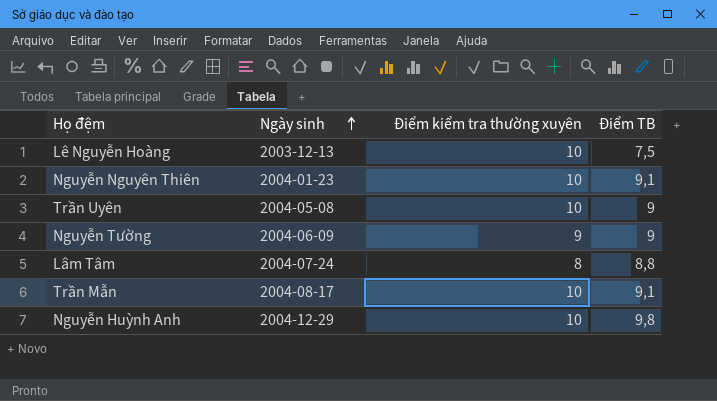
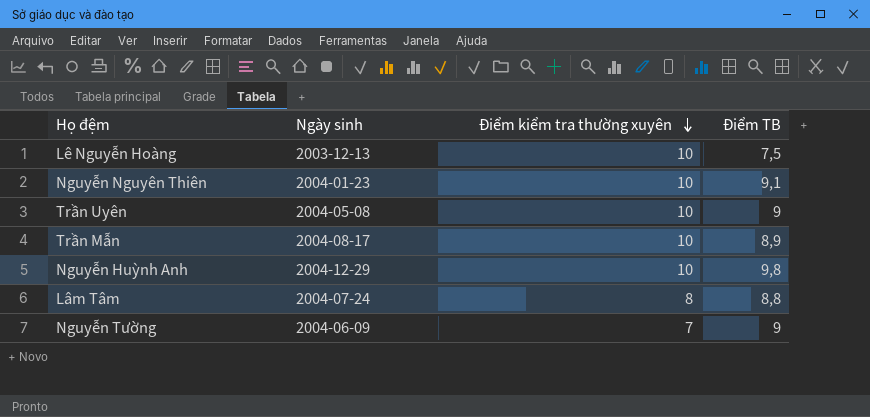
row order: Ngày sinh ascending -> Điểm kiểm tra thường xuyên descending
Trần Mẫn | Điểm TB: 9,1 -> 8,9
Nguyễn Tường | Điểm kiểm tra thường xuyên: 9 -> 7

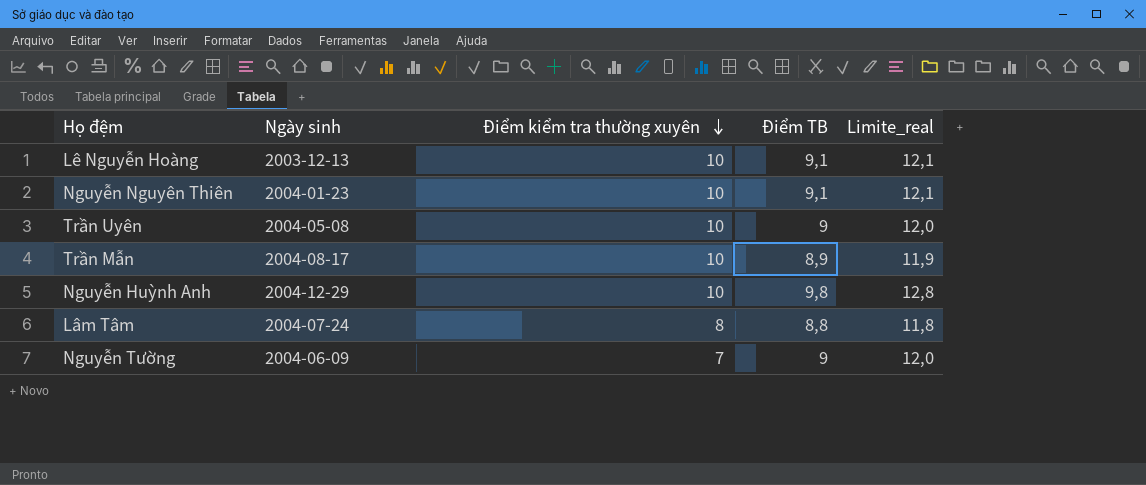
column Limite_real | formula: none -> [Điểm TB] + 3
Lê Nguyễn Hoàng | Điểm TB: 7,5 -> 9,1

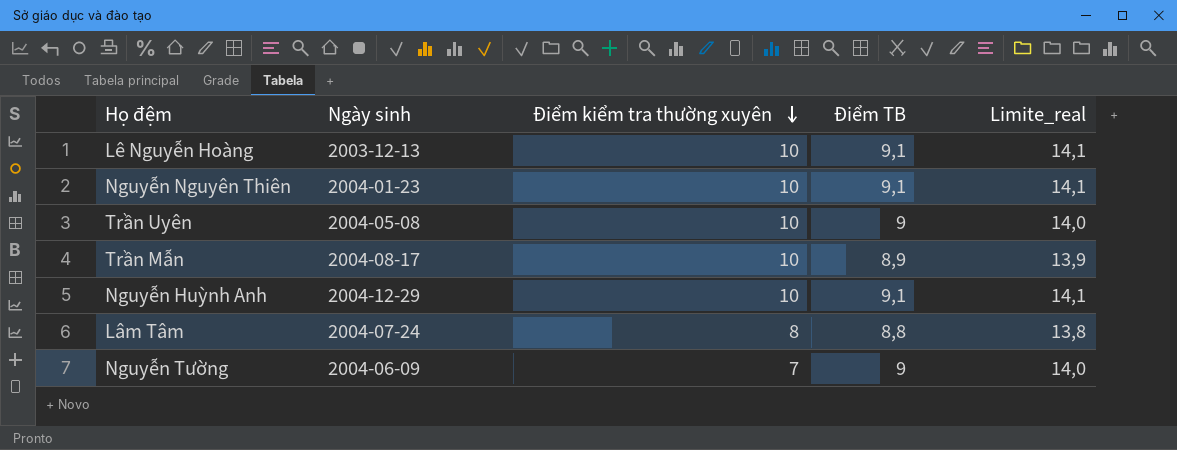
column Limite_real | formula: [Điểm TB] + 3 -> [Điểm TB] + 5
Nguyễn Huỳnh Anh | Điểm TB: 9,8 -> 9,1

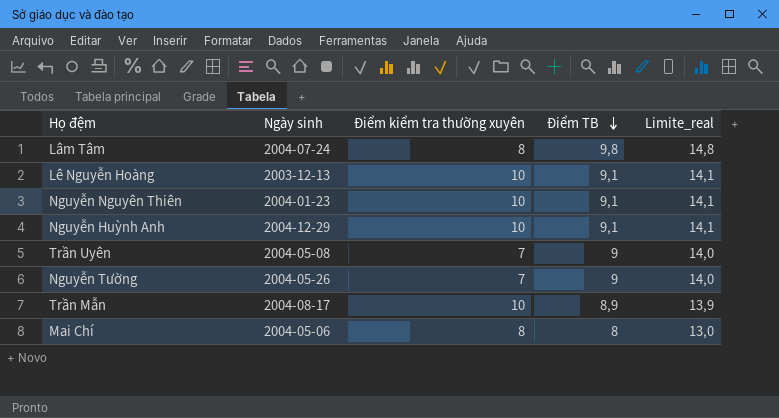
row order: Điểm kiểm tra thường xuyên descending -> Điểm TB descending
Lâm Tâm | Điểm TB: 8,8 -> 9,8
Lâm Tâm | Limite_real: 13,8 -> 14,8
Trần Uyên | Điểm kiểm tra thường xuyên: 10 -> 7
Nguyễn Tường | Ngày sinh: 2004-06-09 -> 2004-05-26
row Mai Chí: none -> 2004-05-06 | 8 | 8 | 13,0

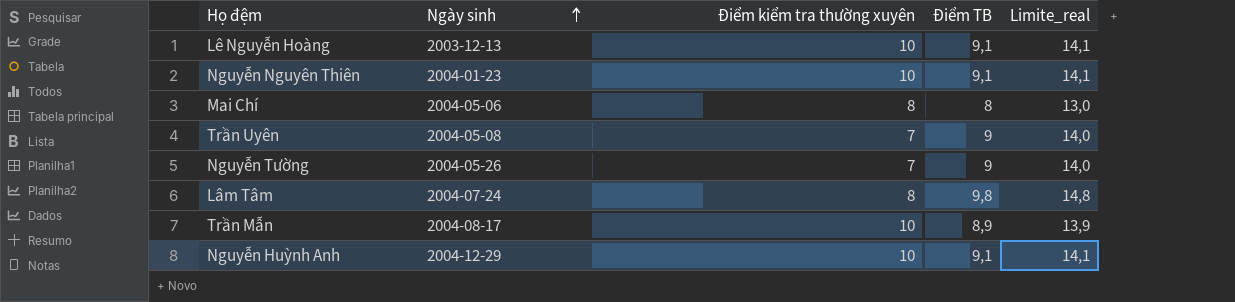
row order: Điểm TB descending -> Ngày sinh ascending

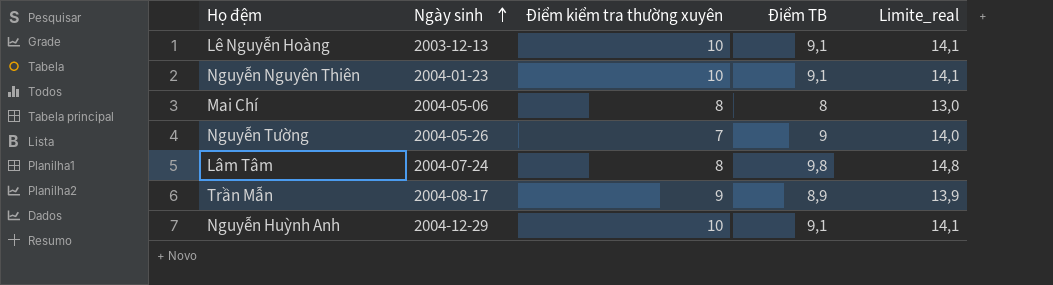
row Trần Uyên: 2004-05-08 | 7 | 9 | 14,0 -> none
Trần Mẫn | Điểm kiểm tra thường xuyên: 10 -> 9

